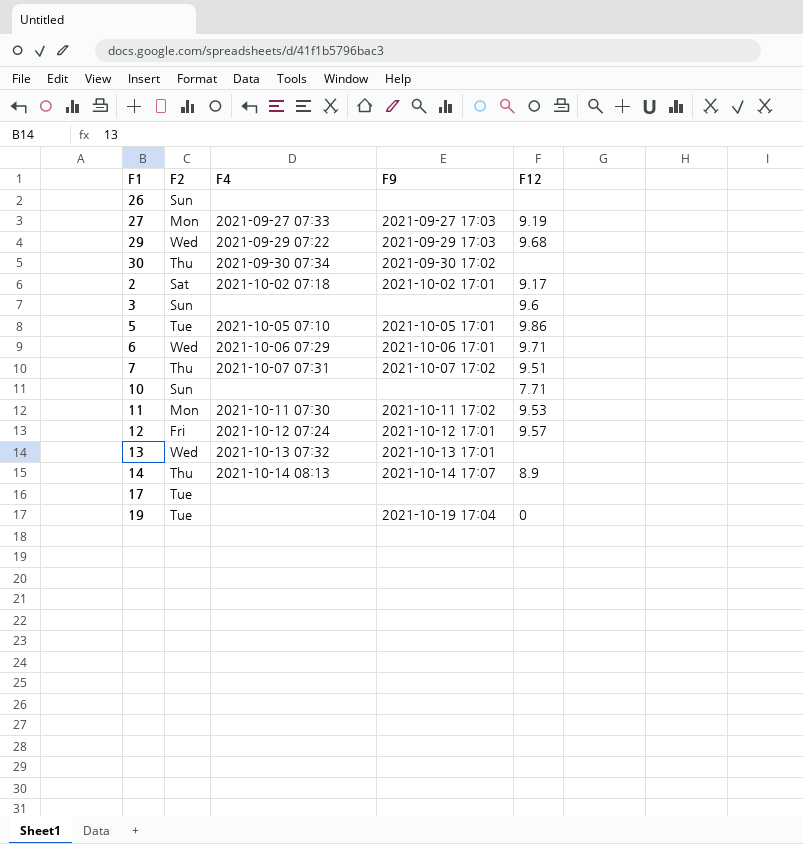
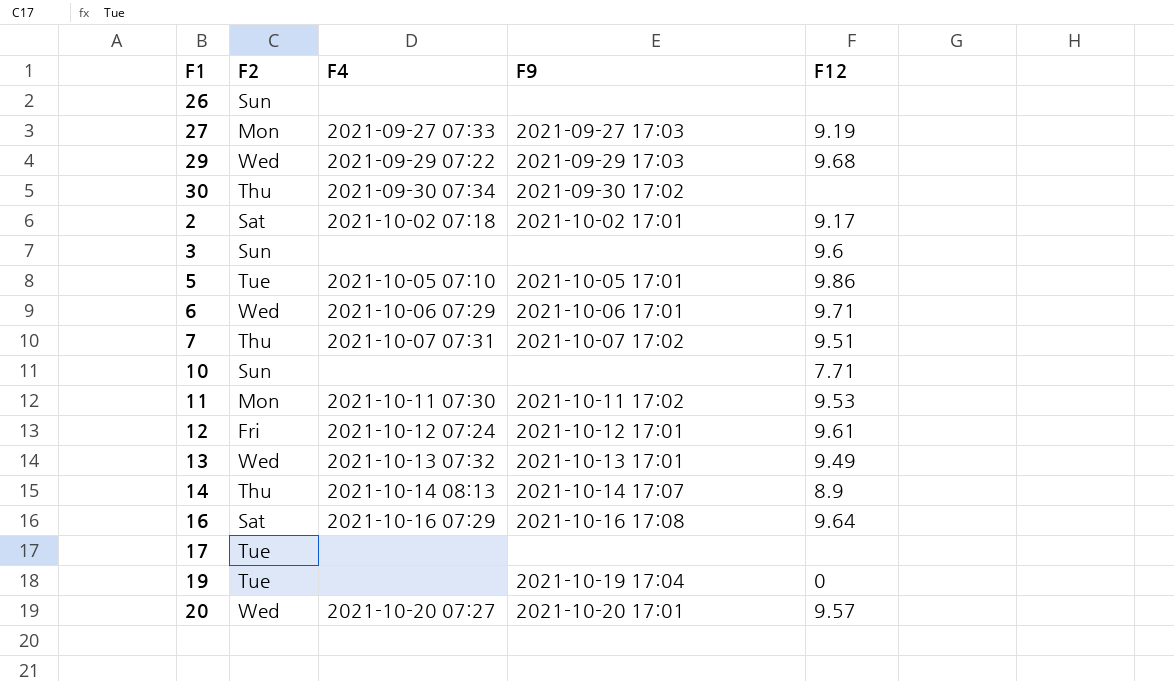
12 | F12: 9.57 -> 9.61
13 | F12: none -> 9.49
row 16: none -> Sat | 2021-10-16 07:29 | 2021-10-16 17:08 | 9.64
row 20: none -> Wed | 2021-10-20 07:27 | 2021-10-20 17:01 | 9.57

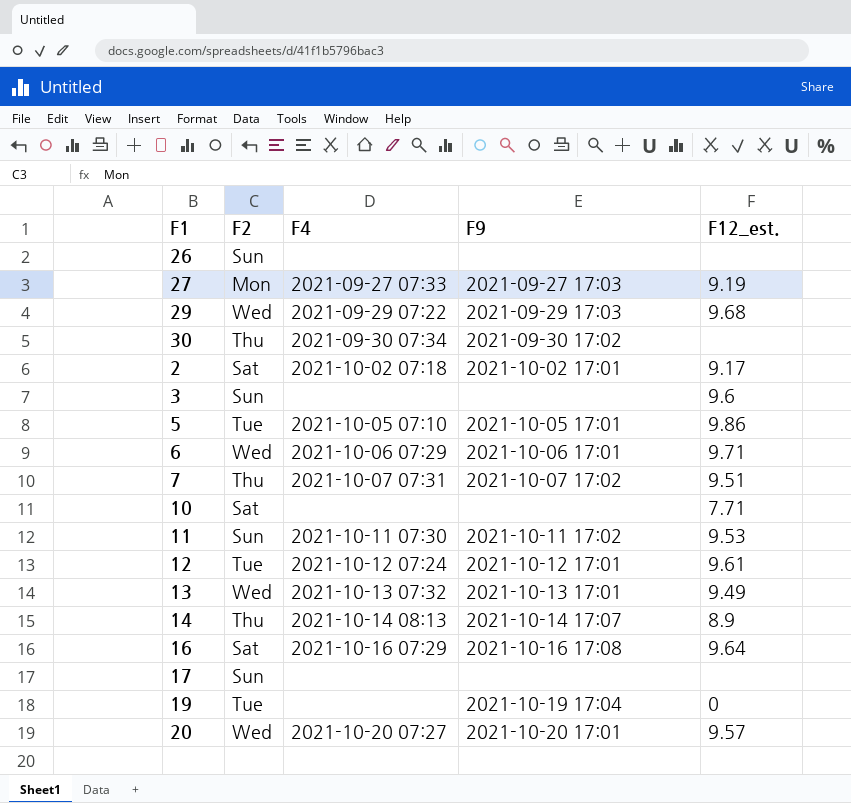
column name: F12 -> F12_est.
10 | F2: Sun -> Sat
11 | F2: Mon -> Sun
12 | F2: Fri -> Tue
17 | F2: Tue -> Sun

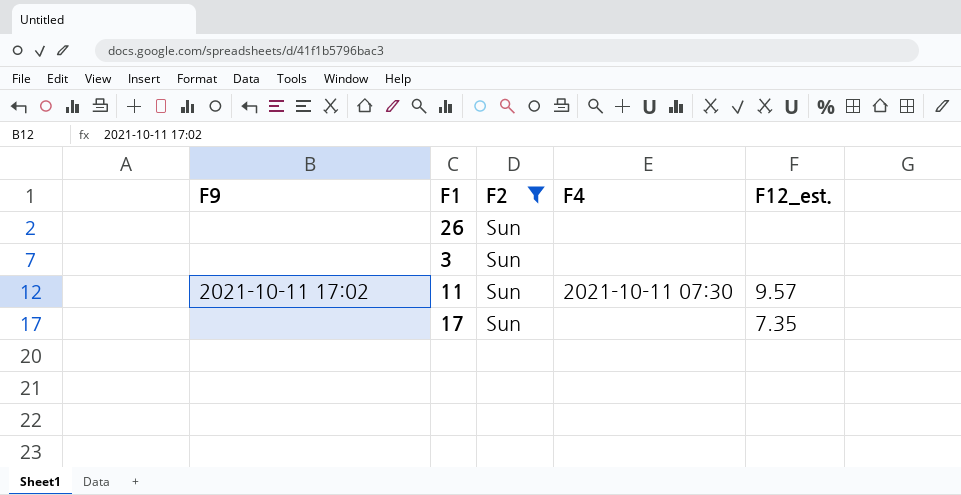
filter: none -> F2 = Sun
column F9 | position: 4 -> 1
3 | F12_est.: 9.6 -> none
11 | F12_est.: 9.53 -> 9.57
17 | F12_est.: none -> 7.35

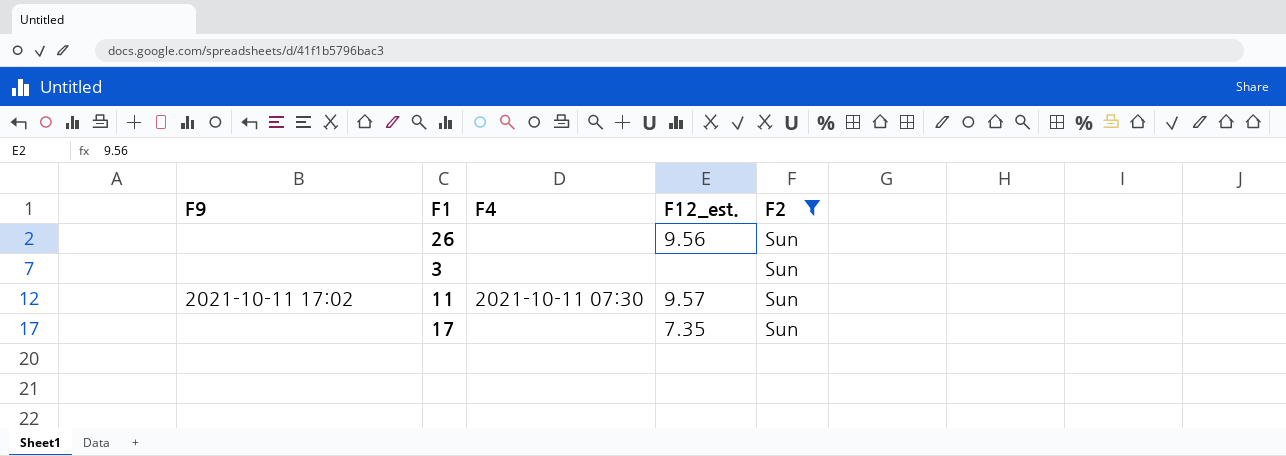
column F2 | position: 3 -> 5
26 | F12_est.: none -> 9.56

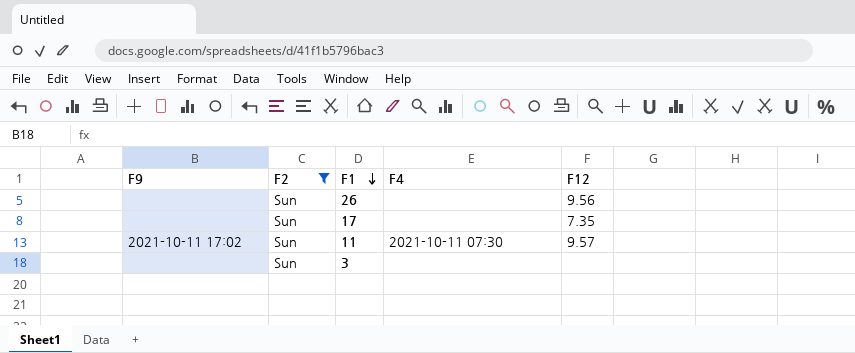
row order: none -> F1 descending
column F2 | position: 5 -> 2
column name: F12_est. -> F12

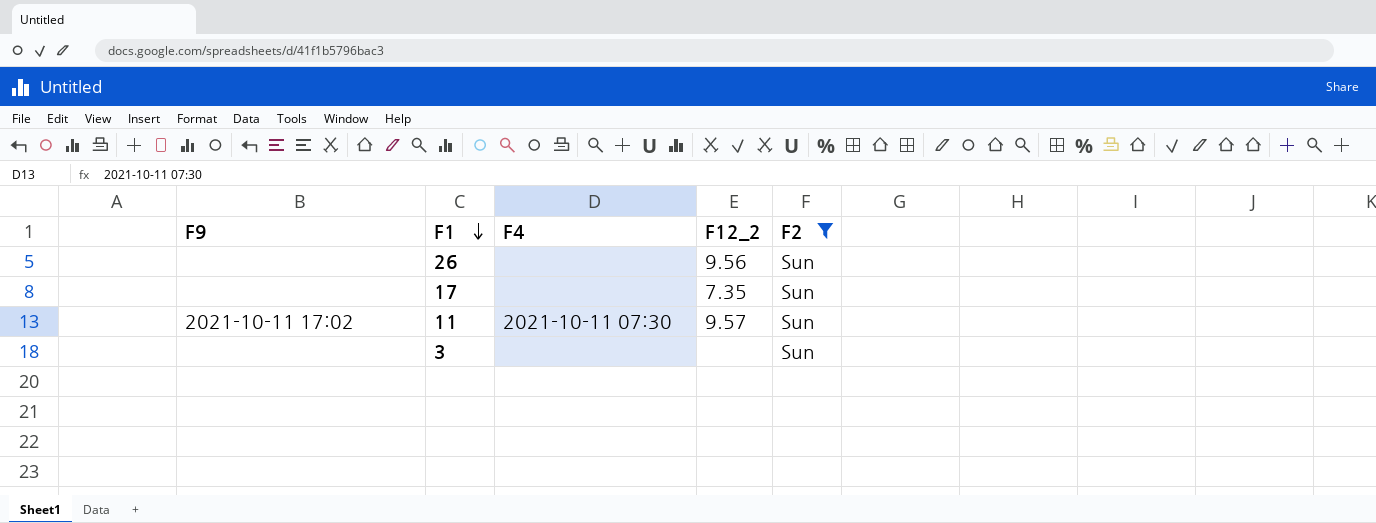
column name: F12 -> F12_2
column F2 | position: 2 -> 5

